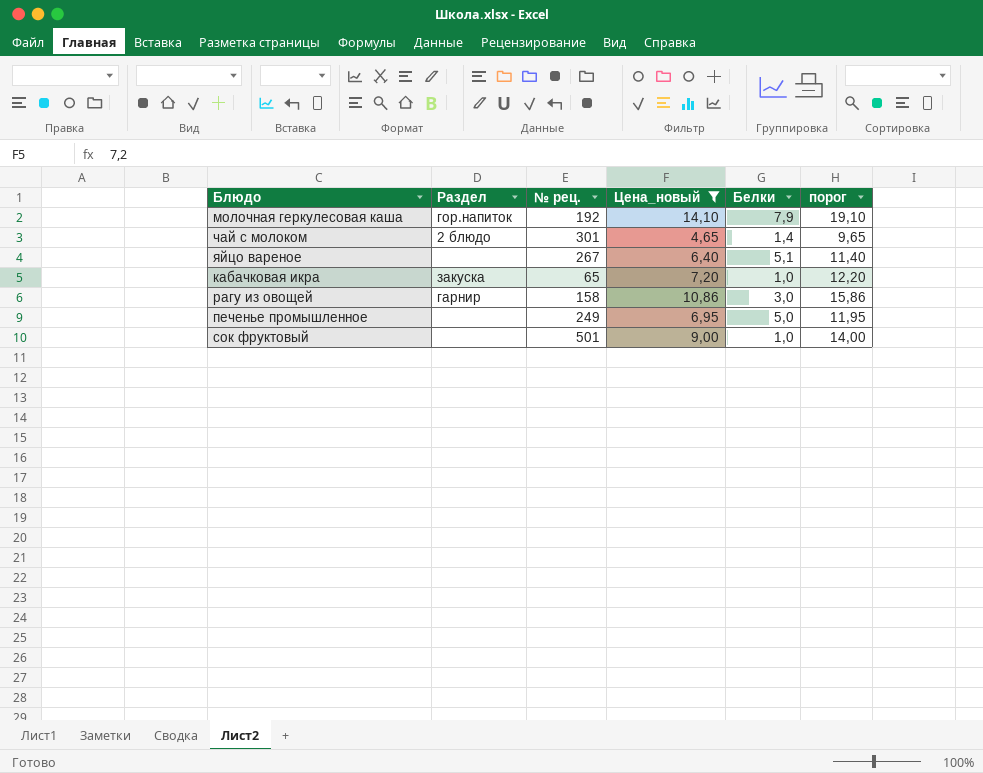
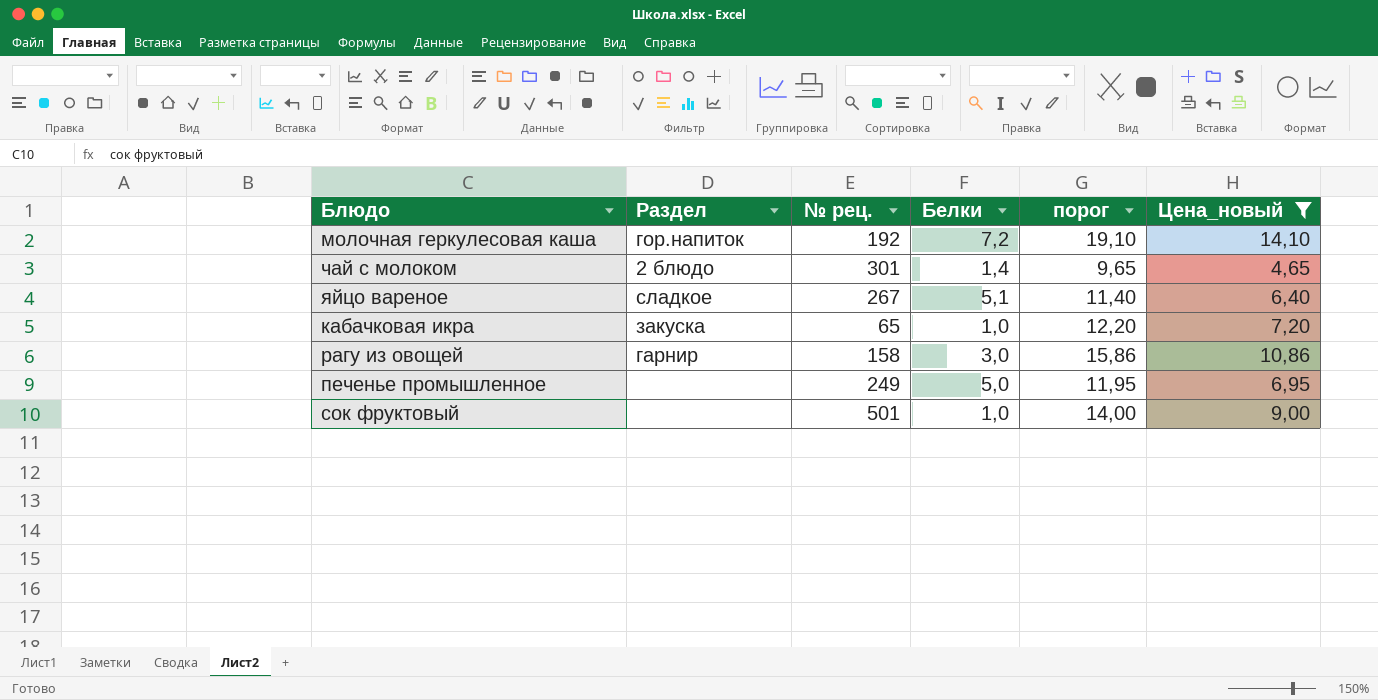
column Цена_новый | position: 4 -> 6
молочная геркулесовая каша | Белки: 7,9 -> 7,2
яйцо вареное | Раздел: none -> сладкое

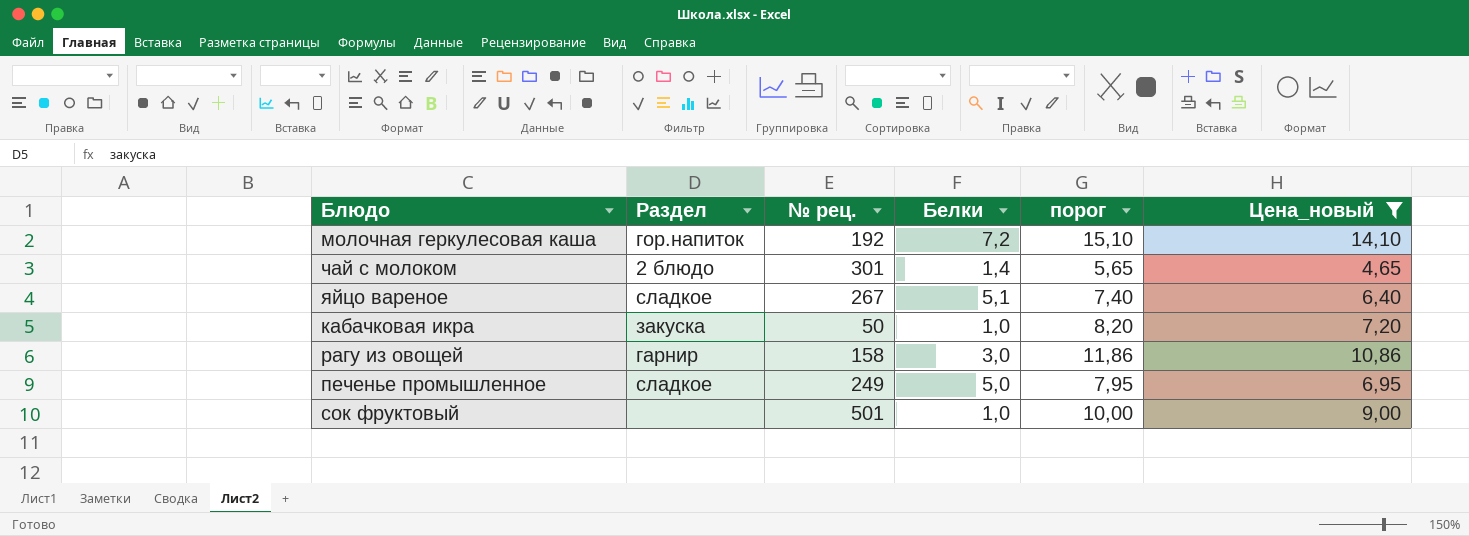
column порог | formula: [Цена_новый] + 5 -> [Цена_новый] + 1
кабачковая икра | № рец.: 65 -> 50
печенье промышленное | Раздел: none -> сладкое

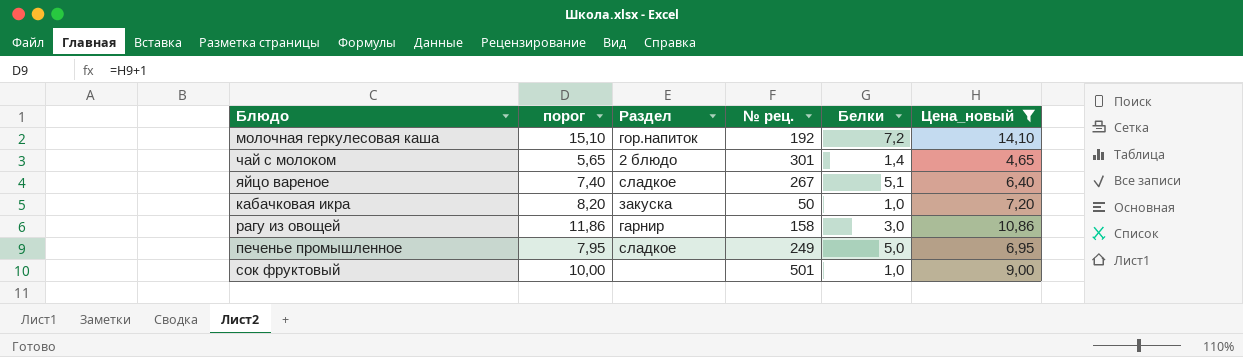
column порог | position: 5 -> 2

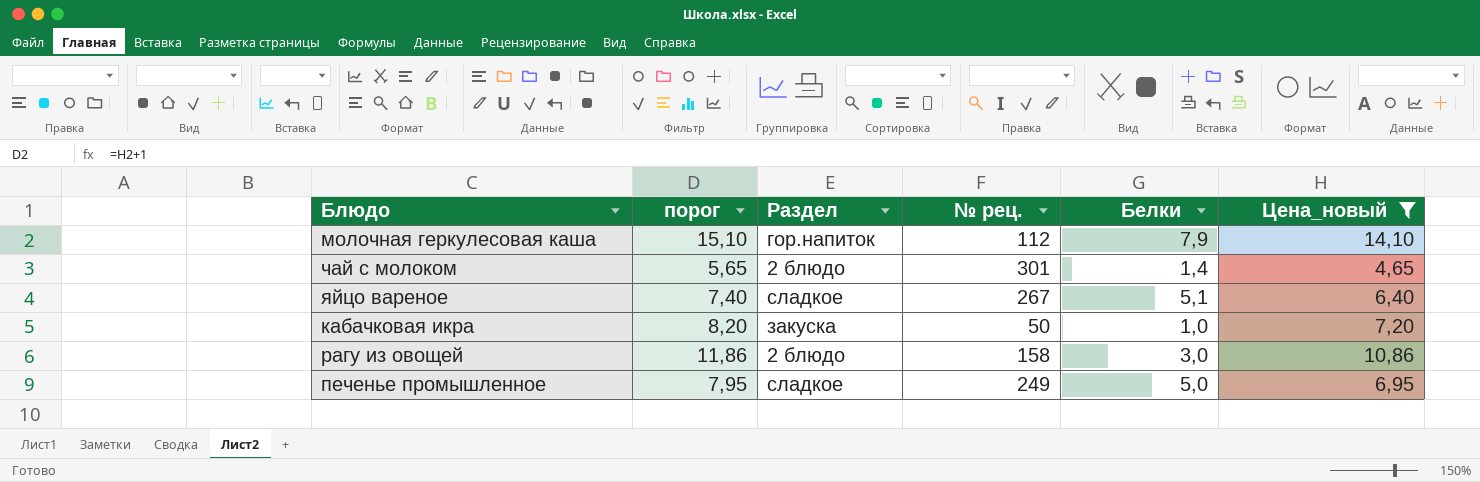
row сок фруктовый: 10,00 | none | 501 | 1,0 | 9,00 -> none
молочная геркулесовая каша | № рец.: 192 -> 112
молочная геркулесовая каша | Белки: 7,2 -> 7,9
рагу из овощей | Раздел: гарнир -> 2 блюдо

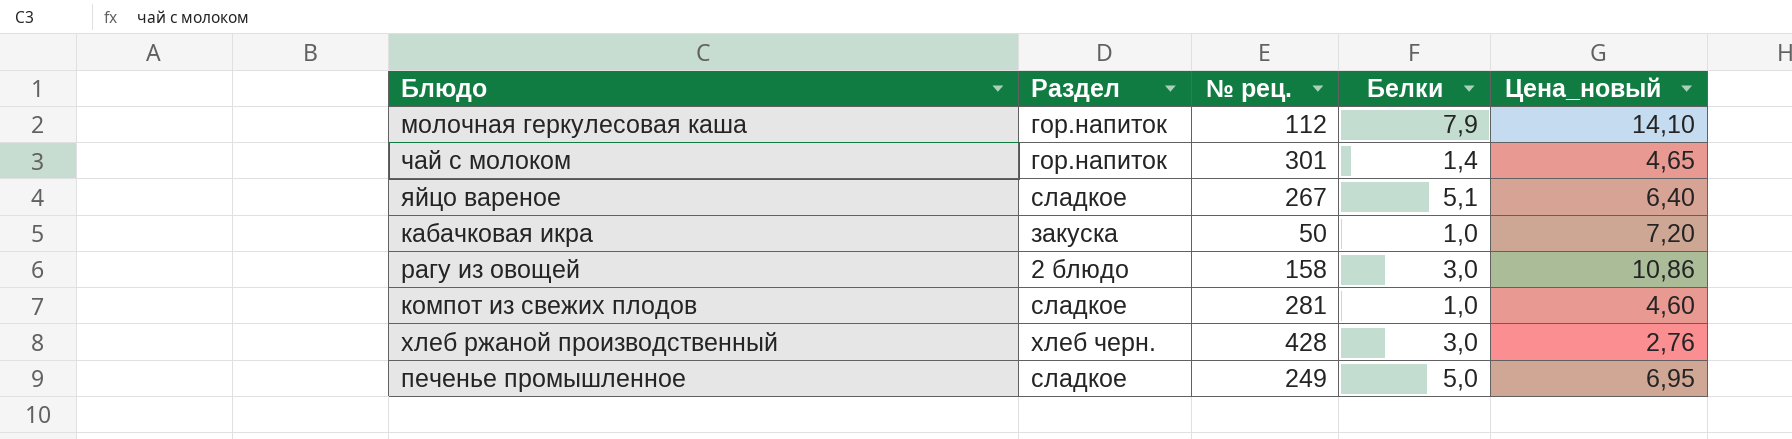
filter: Цена_новый >= 4,65 -> none
column порог | formula: [Цена_новый] + 1 -> none
чай с молоком | Раздел: 2 блюдо -> гор.напиток

